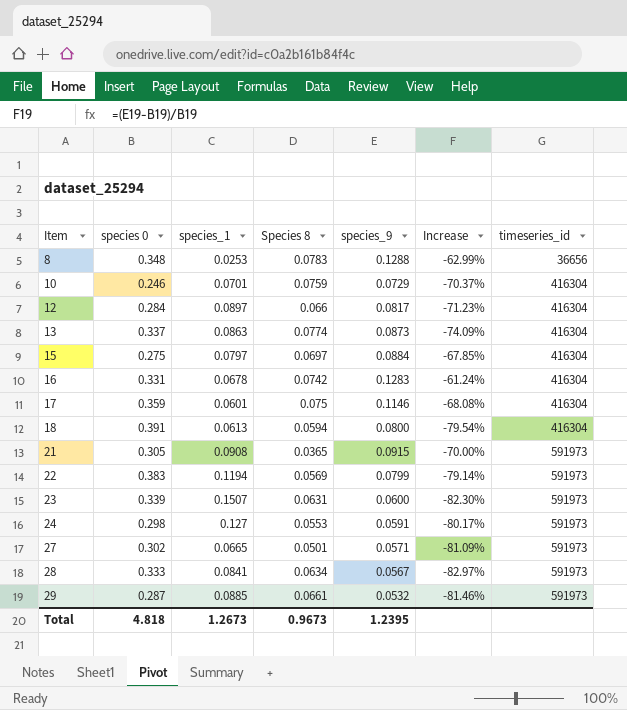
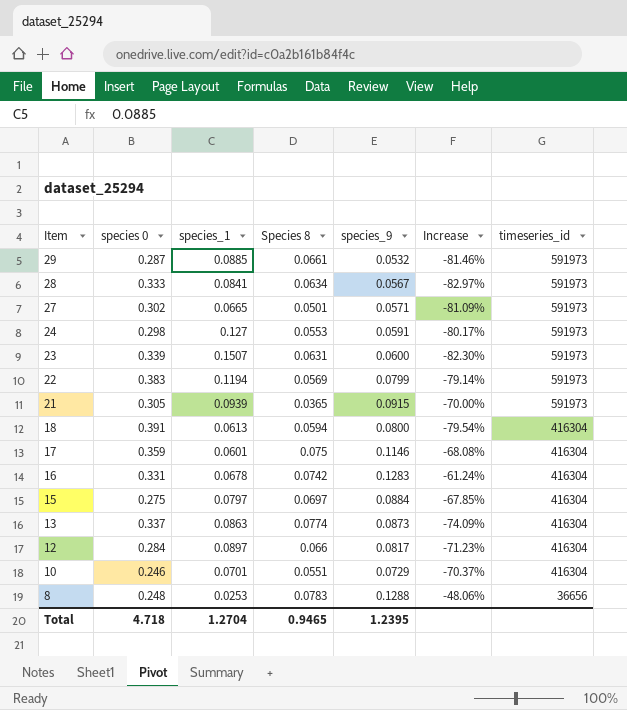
row order: Item ascending -> Item descending
21 | species_1: 0.0908 -> 0.0939
10 | Species 8: 0.0759 -> 0.0551
8 | species 0: 0.348 -> 0.248
8 | Increase: -62.99% -> -48.06%
Total | species 0: 4.818 -> 4.718
Total | species_1: 1.2673 -> 1.2704
Total | Species 8: 0.9673 -> 0.9465

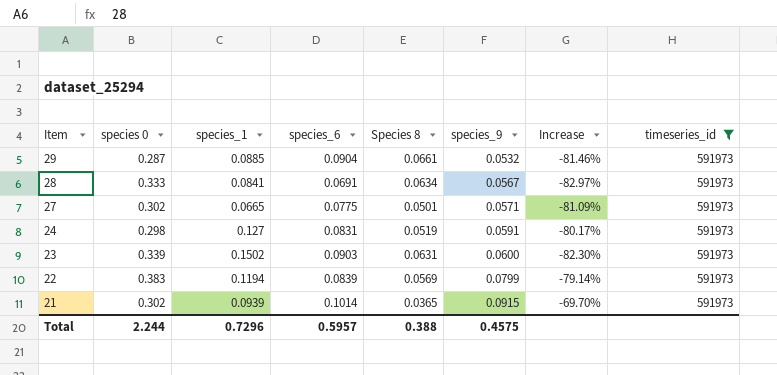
filter: none -> timeseries_id = 591973
column species_6 | position: none -> 4
24 | Species 8: 0.0553 -> 0.0519
23 | species_1: 0.1507 -> 0.1502
21 | species 0: 0.305 -> 0.302
21 | Increase: -70.00% -> -69.70%
Total | species 0: 4.718 -> 2.244
Total | species_1: 1.2704 -> 0.7296
Total | Species 8: 0.9465 -> 0.388
Total | species_9: 1.2395 -> 0.4575

